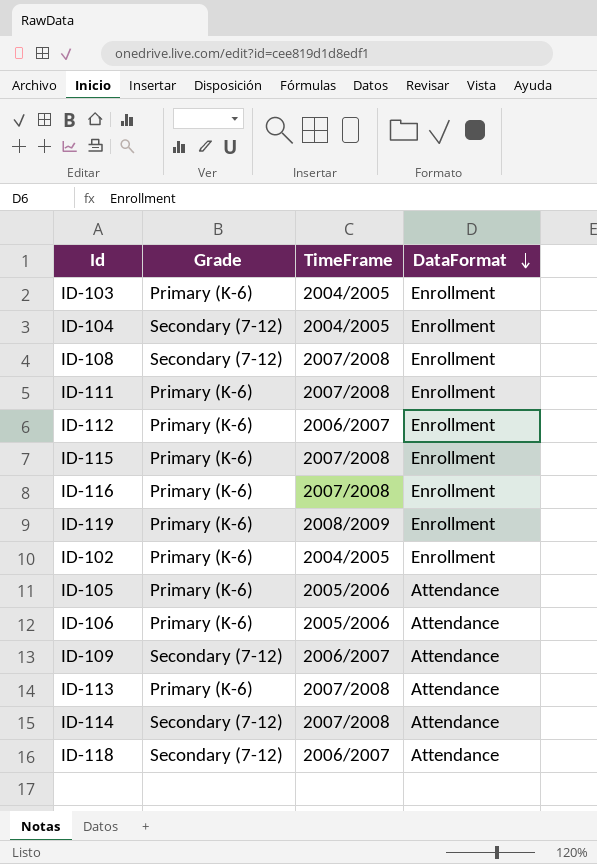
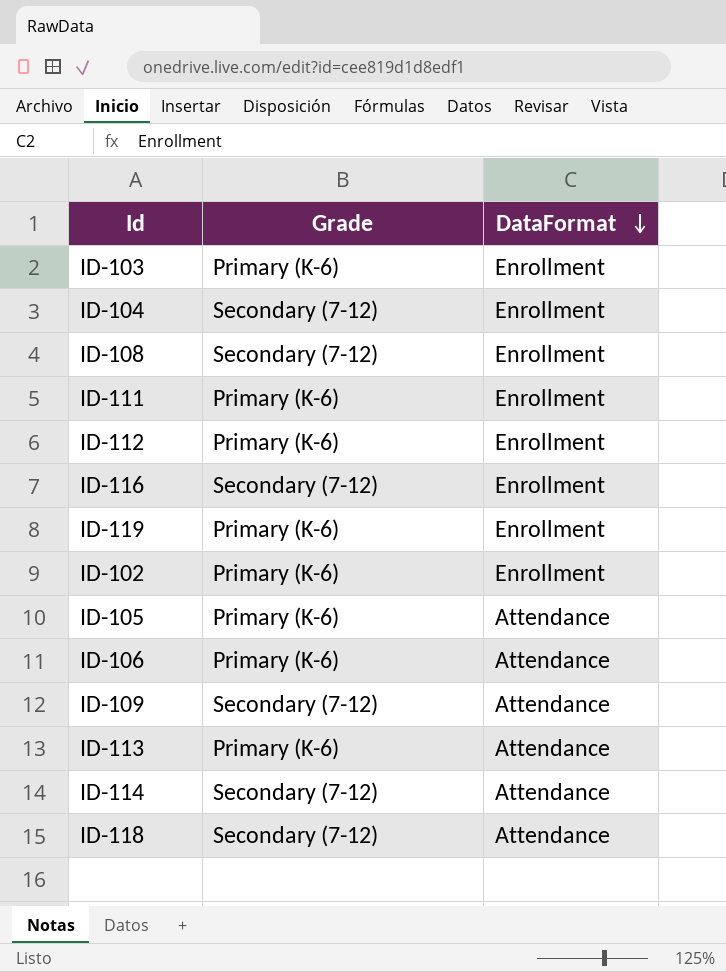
column TimeFrame | position: 3 -> none
row ID-115: Primary (K-6) | 2007/2008 | Enrollment -> none
ID-116 | Grade: Primary (K-6) -> Secondary (7-12)

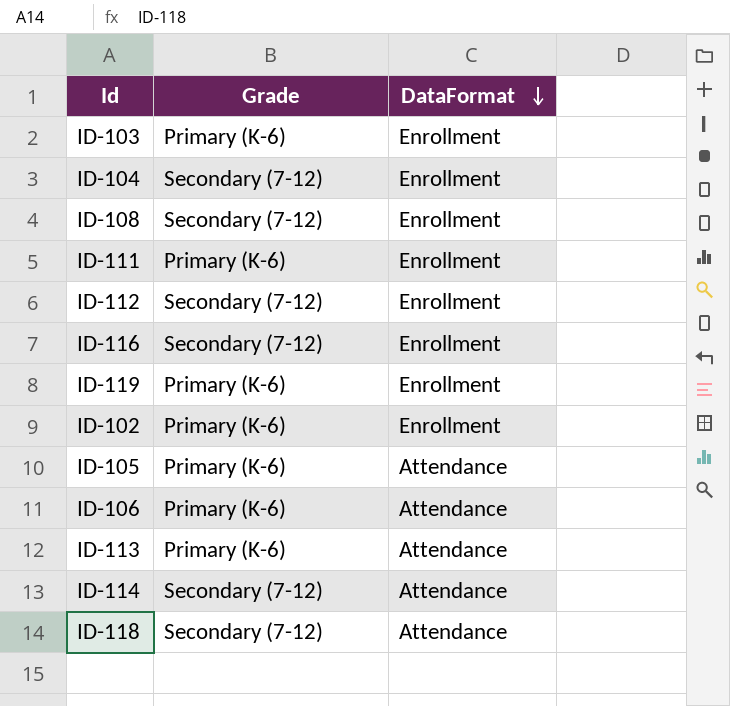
row ID-109: Secondary (7-12) | Attendance -> none
ID-112 | Grade: Primary (K-6) -> Secondary (7-12)

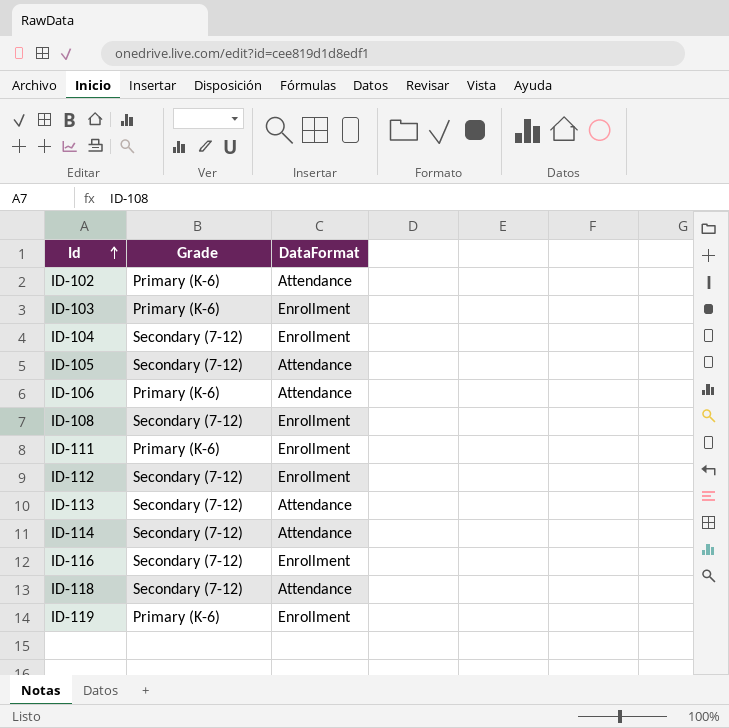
row order: DataFormat descending -> Id ascending
ID-102 | DataFormat: Enrollment -> Attendance
ID-105 | Grade: Primary (K-6) -> Secondary (7-12)
ID-113 | Grade: Primary (K-6) -> Secondary (7-12)

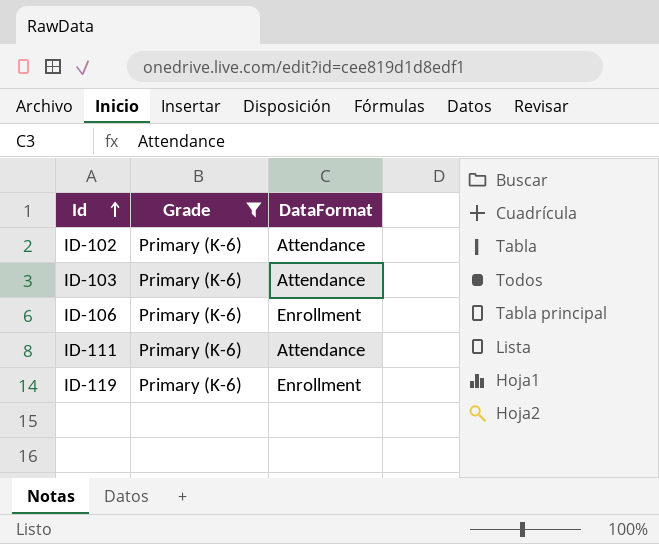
filter: none -> Grade = Primary (K-6)
ID-103 | DataFormat: Enrollment -> Attendance
ID-106 | DataFormat: Attendance -> Enrollment
ID-111 | DataFormat: Enrollment -> Attendance

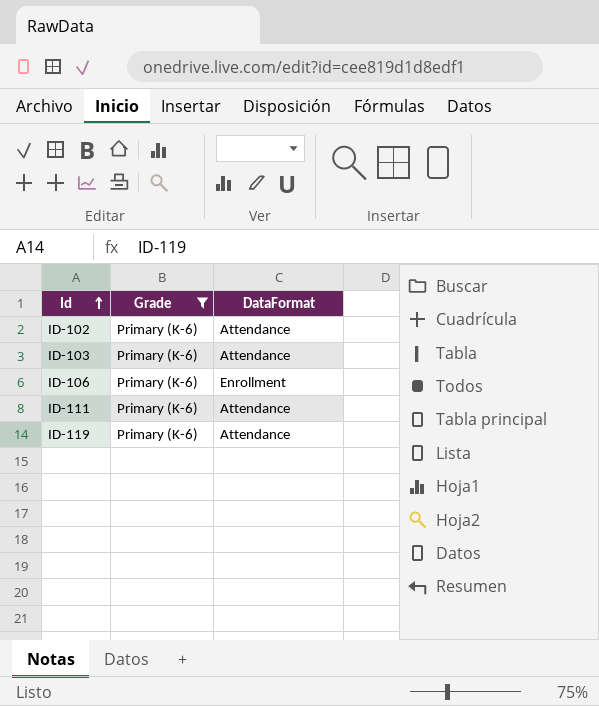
ID-119 | DataFormat: Enrollment -> Attendance

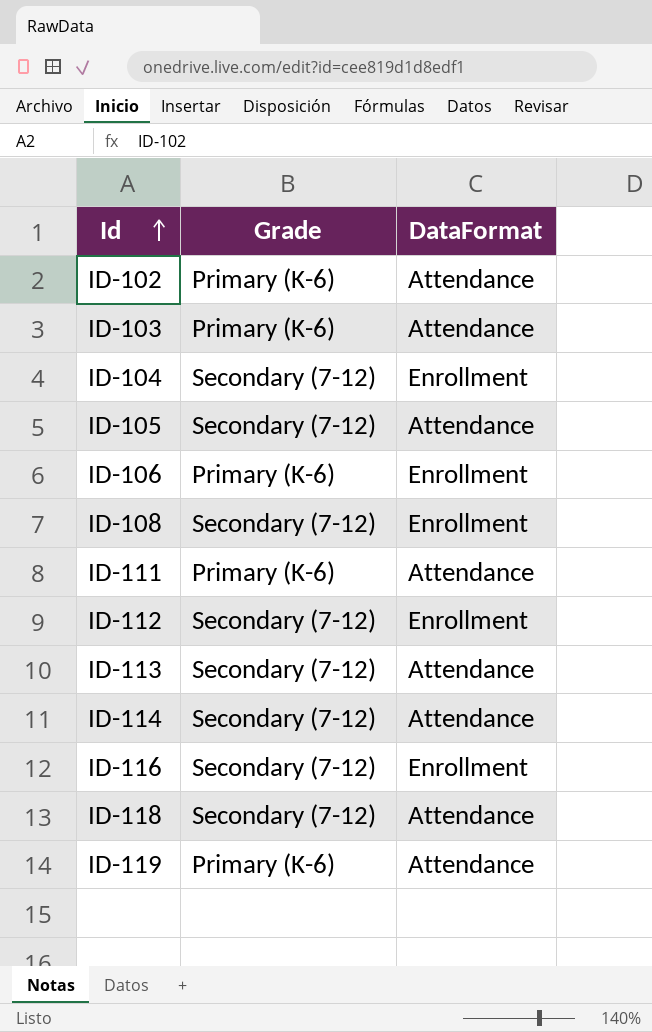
filter: Grade = Primary (K-6) -> none

